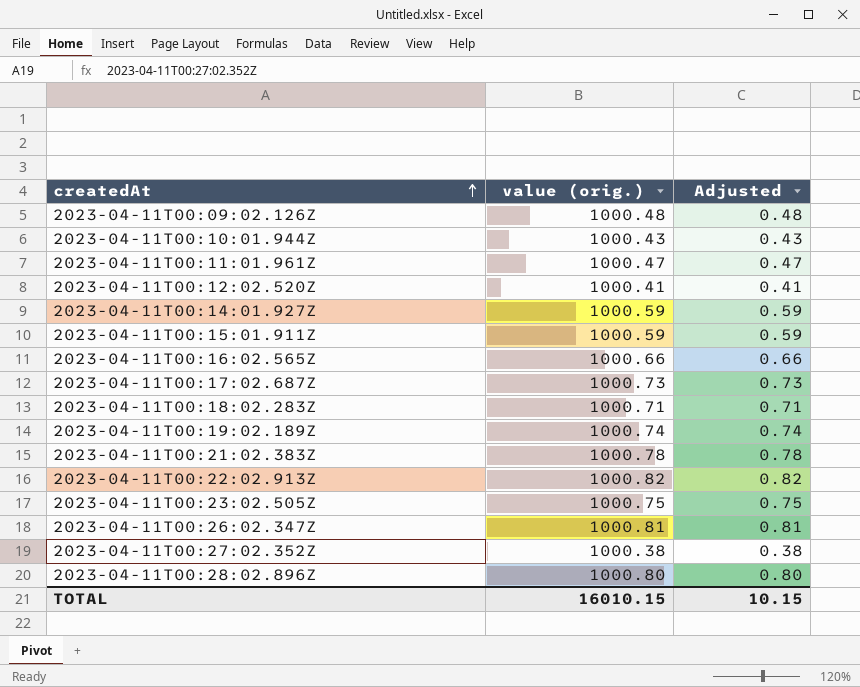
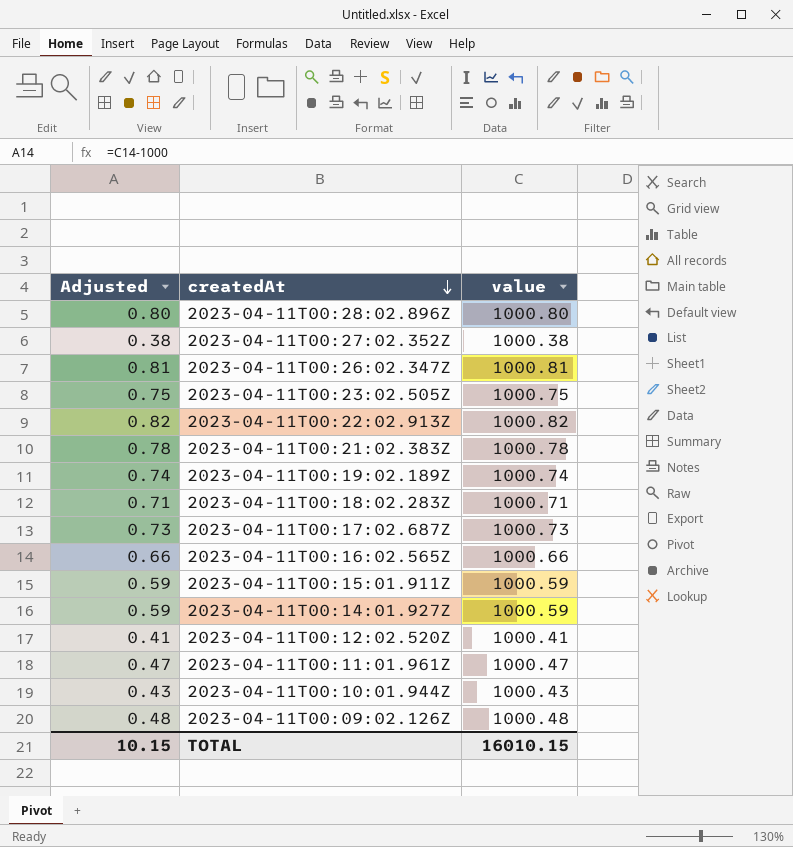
row order: createdAt ascending -> createdAt descending
column Adjusted | position: 3 -> 1
column name: value (orig.) -> value

